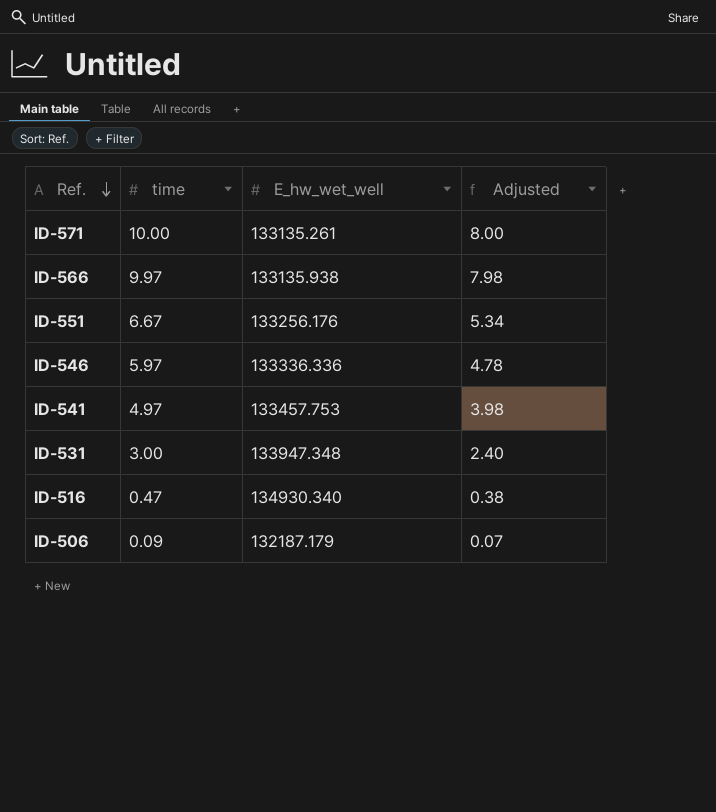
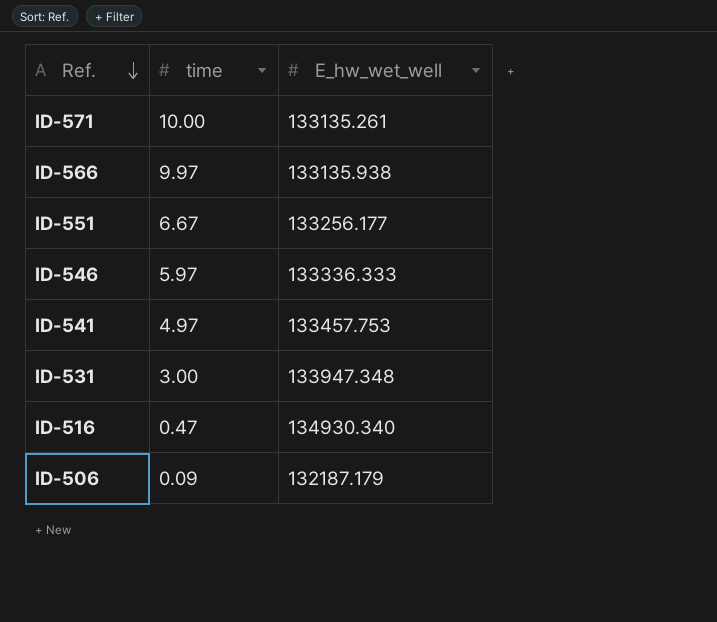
column Adjusted | formula: [time] * 0.8 -> none
ID-551 | E_hw_wet_well: 133256.176 -> 133256.177
ID-546 | E_hw_wet_well: 133336.336 -> 133336.333

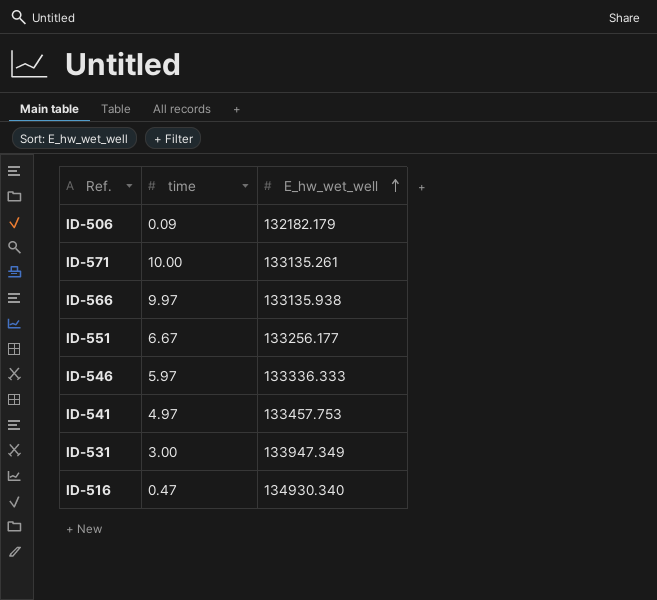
row order: Ref. descending -> E_hw_wet_well ascending
ID-506 | E_hw_wet_well: 132187.179 -> 132182.179
ID-531 | E_hw_wet_well: 133947.348 -> 133947.349

